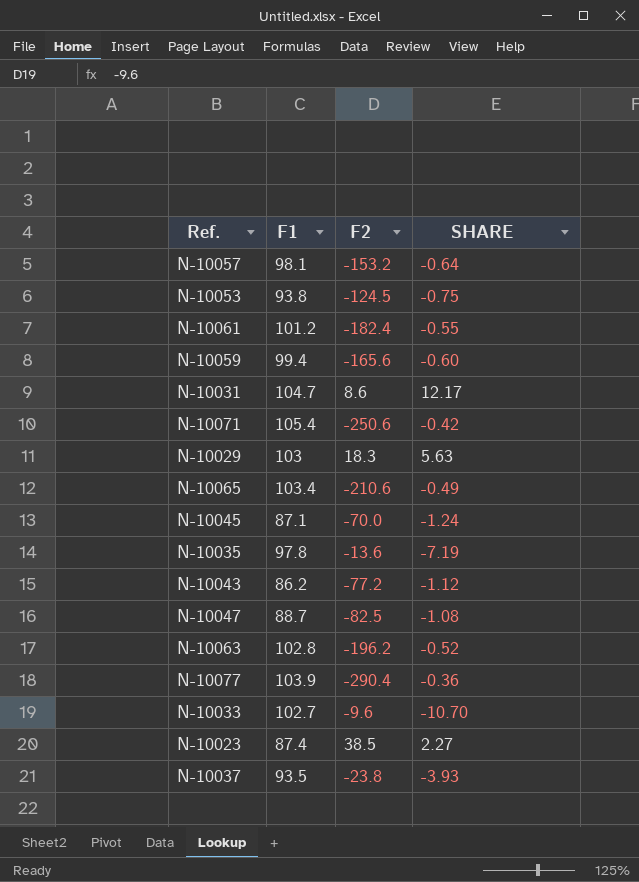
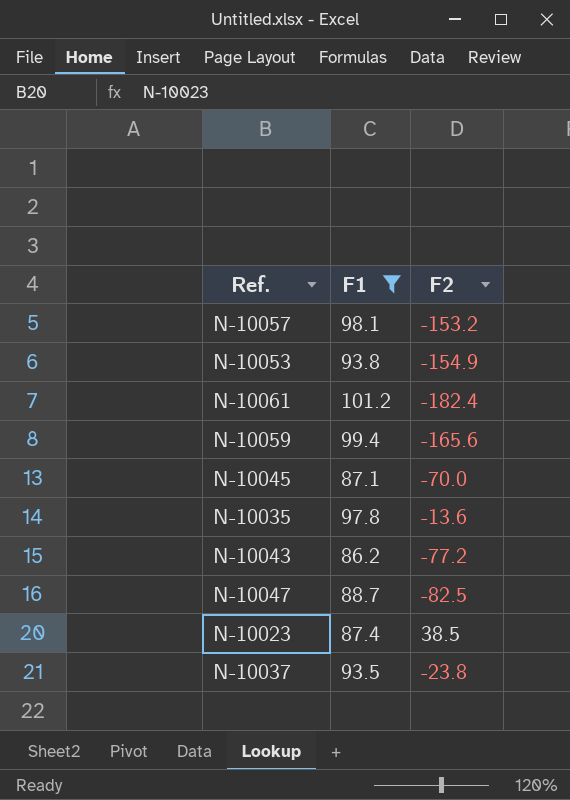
filter: none -> F1 <= 101.2
column SHARE | formula: [F1] / [F2] -> none
N-10053 | F2: -124.5 -> -154.9

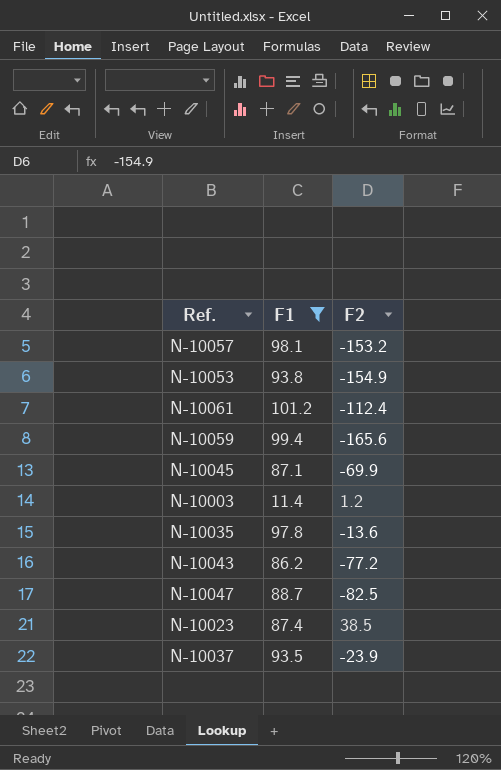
N-10061 | F2: -182.4 -> -112.4
N-10045 | F2: -70.0 -> -69.9
row N-10003: none -> 11.4 | 1.2
N-10037 | F2: -23.8 -> -23.9

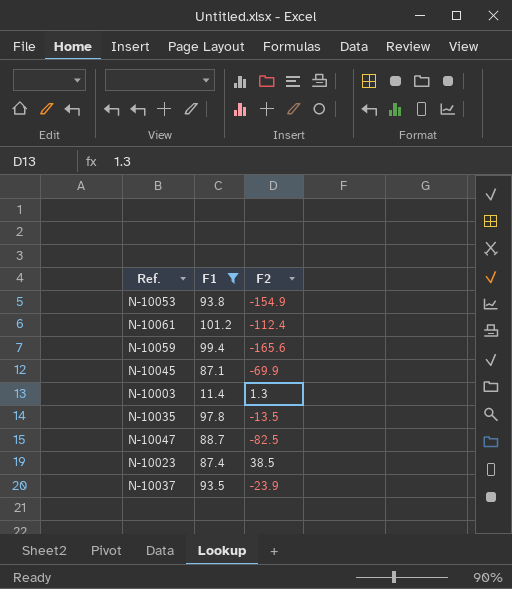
row N-10057: 98.1 | -153.2 -> none
row N-10043: 86.2 | -77.2 -> none
N-10003 | F2: 1.2 -> 1.3
N-10035 | F2: -13.6 -> -13.5

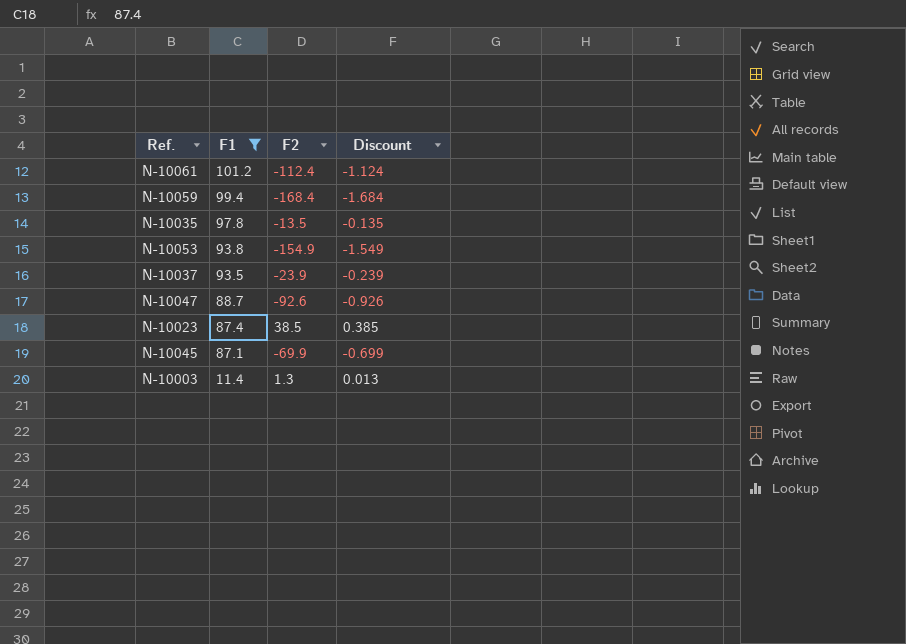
row order: none -> F1 descending
column Discount | formula: none -> [F2] * 0.01
N-10059 | F2: -165.6 -> -168.4
N-10047 | F2: -82.5 -> -92.6

